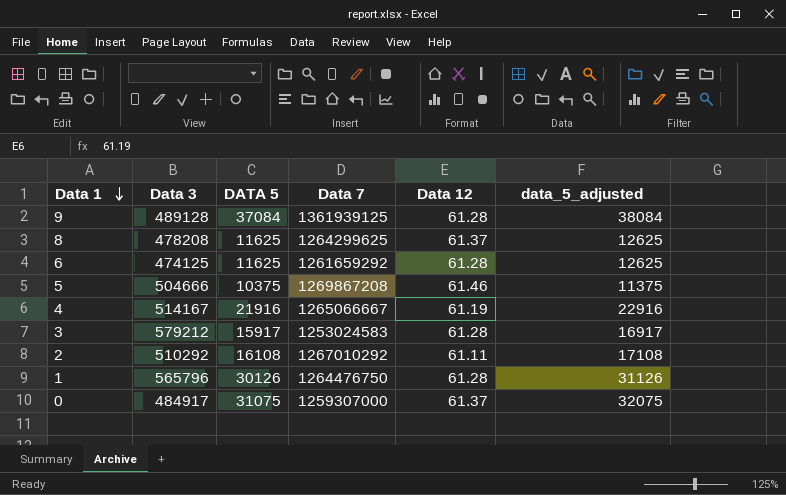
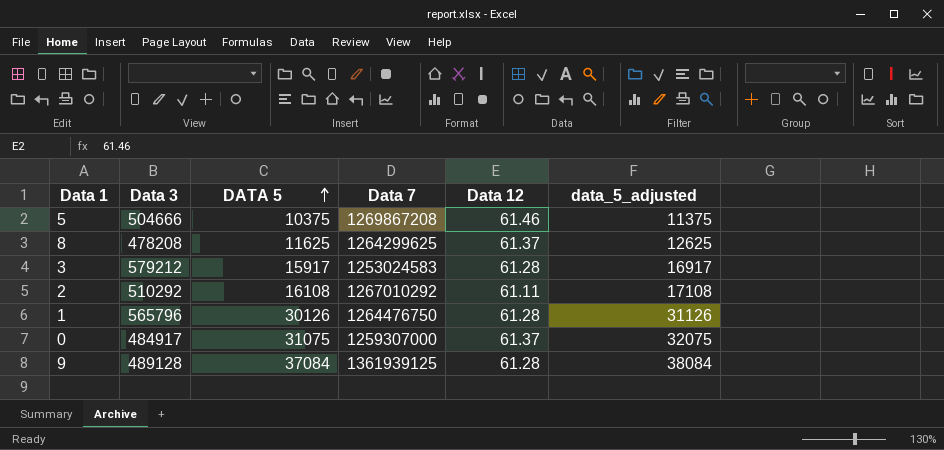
row order: Data 1 descending -> DATA 5 ascending
row 6: 474125 | 11625 | 1261659292 | 61.28 | 12625 -> none
row 4: 514167 | 21916 | 1265066667 | 61.19 | 22916 -> none

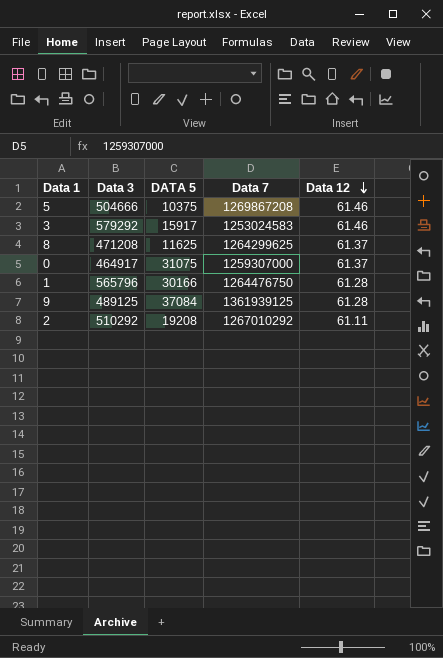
row order: DATA 5 ascending -> Data 12 descending
column data_5_adjusted | formula: [DATA 5] + 1000 -> none
3 | Data 3: 579212 -> 579292
3 | Data 12: 61.28 -> 61.46
8 | Data 3: 478208 -> 471208
0 | Data 3: 484917 -> 464917
1 | DATA 5: 30126 -> 30166
9 | Data 3: 489128 -> 489125
2 | DATA 5: 16108 -> 19208

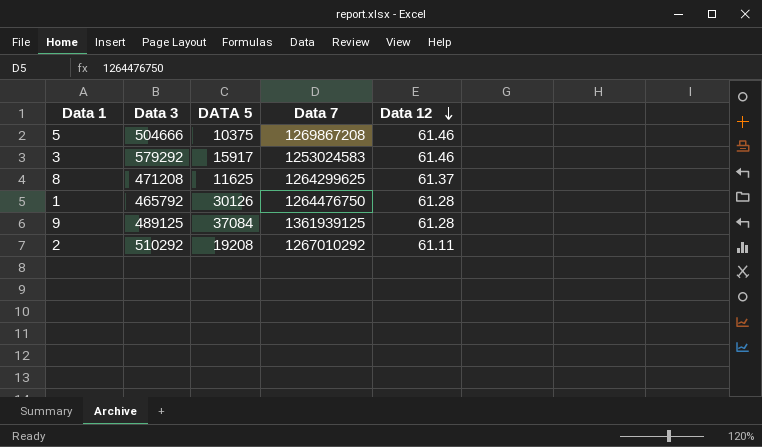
row 0: 464917 | 31075 | 1259307000 | 61.37 -> none
1 | Data 3: 565796 -> 465792
1 | DATA 5: 30166 -> 30126

